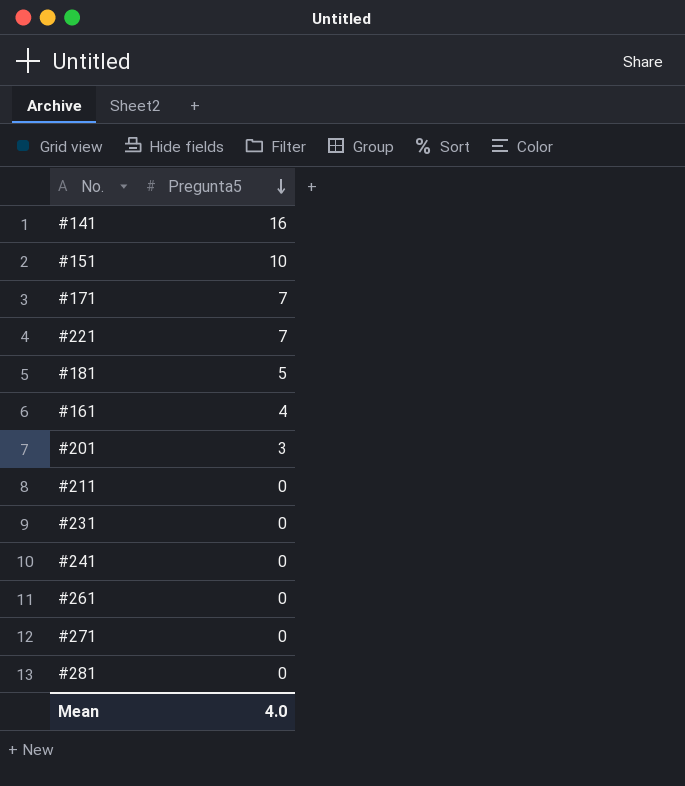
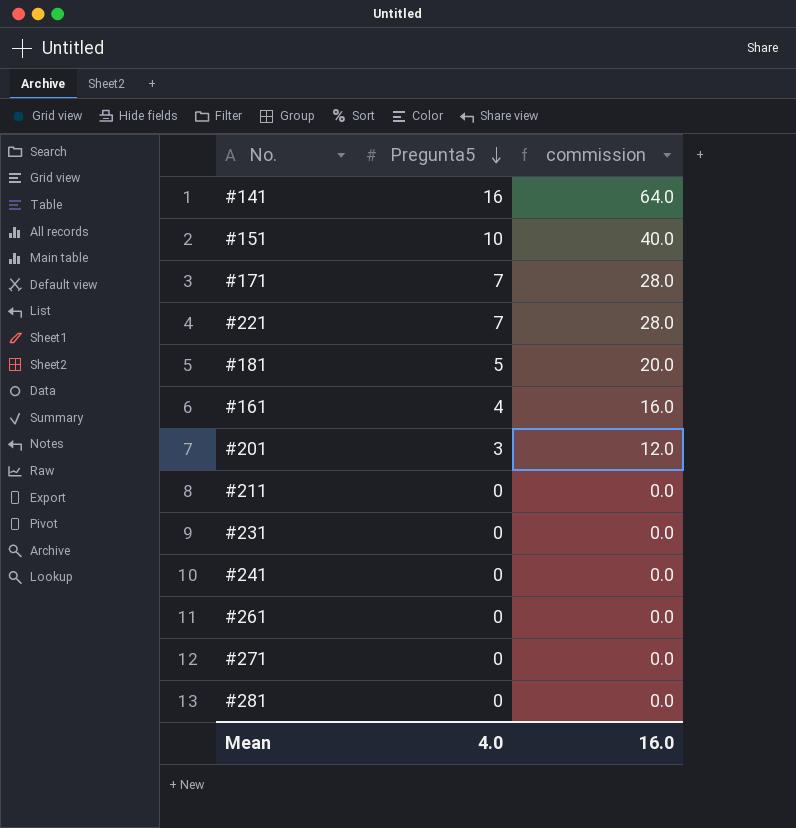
column commission | formula: none -> [Pregunta5] * 4

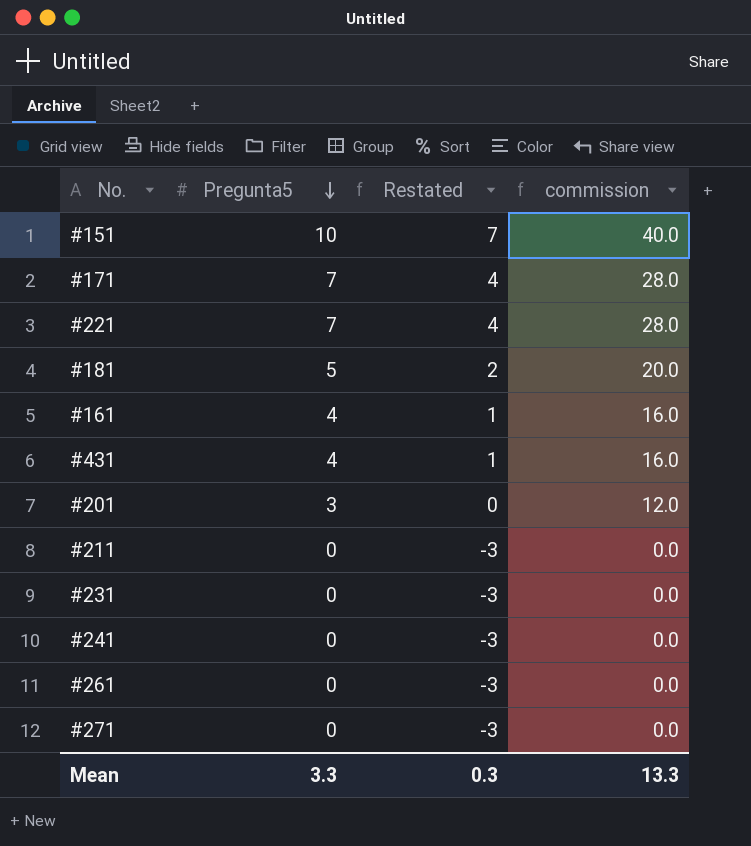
column Restated | formula: none -> [Pregunta5] - 3
row #141: 16 | 64.0 -> none
row #281: 0 | 0.0 -> none
row #431: none -> 4 | 1 | 16.0
Mean | Pregunta5: 4.0 -> 3.3
Mean | commission: 16.0 -> 13.3

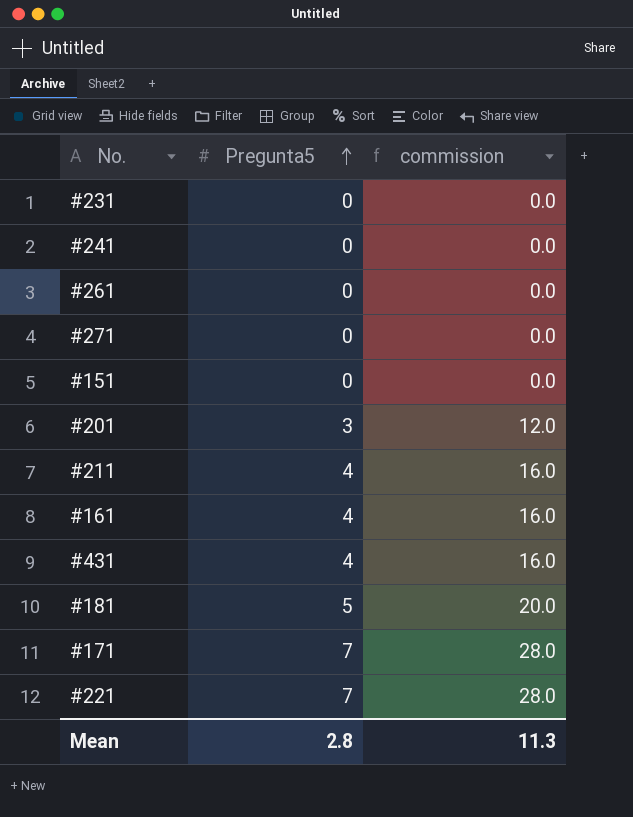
row order: Pregunta5 descending -> Pregunta5 ascending
column Restated | formula: [Pregunta5] - 3 -> none
#151 | Pregunta5: 10 -> 0
#151 | commission: 40.0 -> 0.0
#211 | Pregunta5: 0 -> 4
#211 | commission: 0.0 -> 16.0
Mean | Pregunta5: 3.3 -> 2.8
Mean | commission: 13.3 -> 11.3

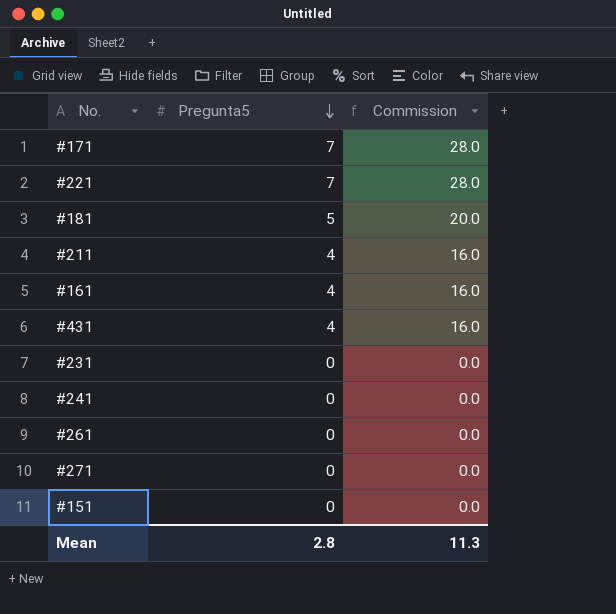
row order: Pregunta5 ascending -> Pregunta5 descending
column name: commission -> Commission
row #201: 3 | 12.0 -> none

